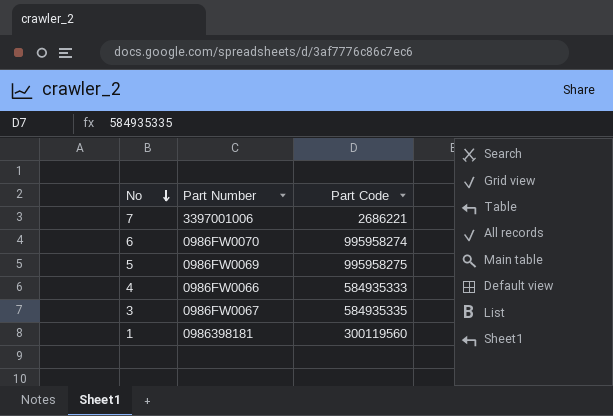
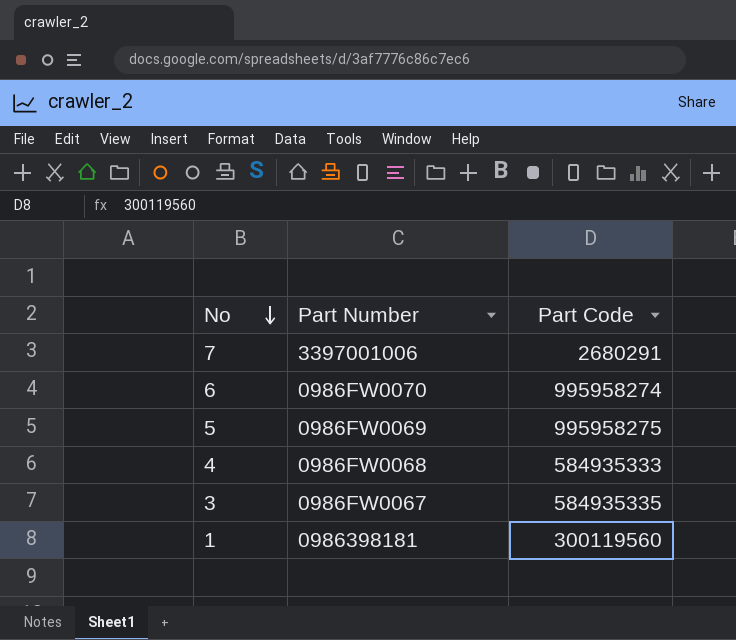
7 | Part Code: 2686221 -> 2680291
4 | Part Number: 0986FW0066 -> 0986FW0068

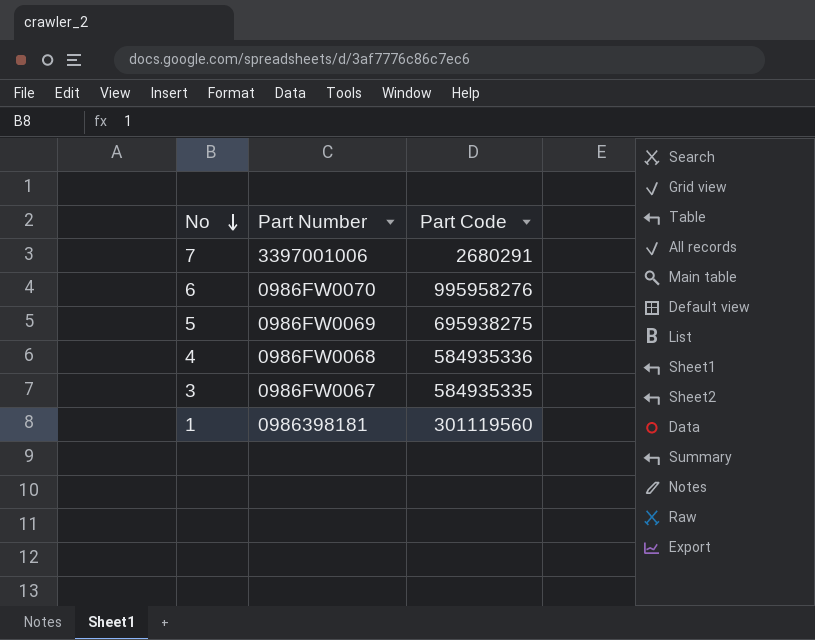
6 | Part Code: 995958274 -> 995958276
5 | Part Code: 995958275 -> 695938275
4 | Part Code: 584935333 -> 584935336
1 | Part Code: 300119560 -> 301119560

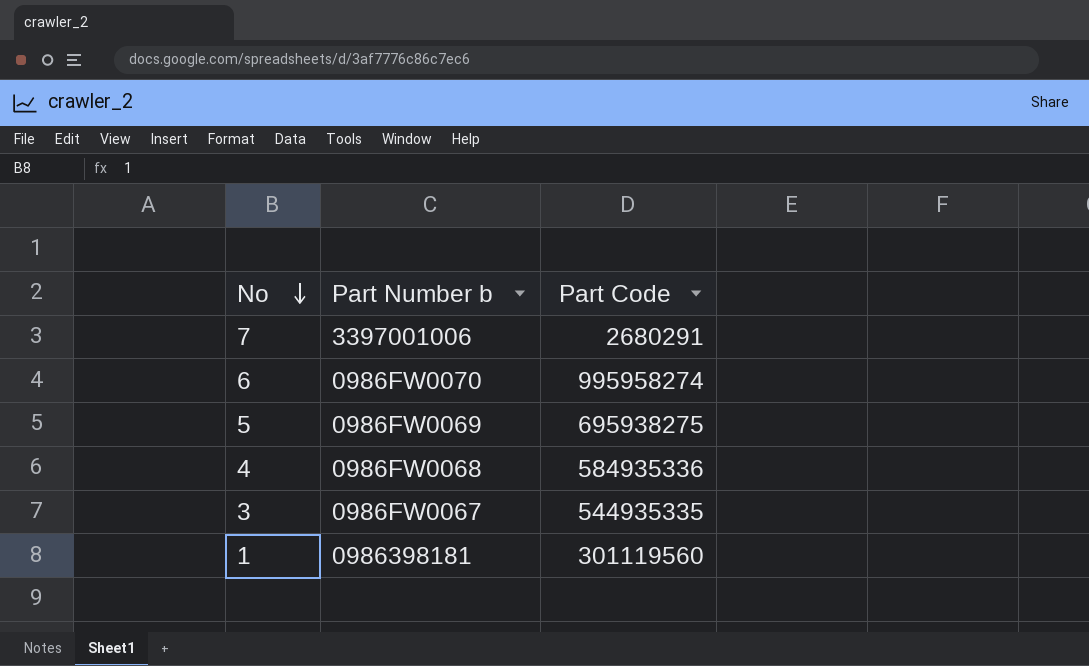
column name: Part Number -> Part Number b
6 | Part Code: 995958276 -> 995958274
3 | Part Code: 584935335 -> 544935335

